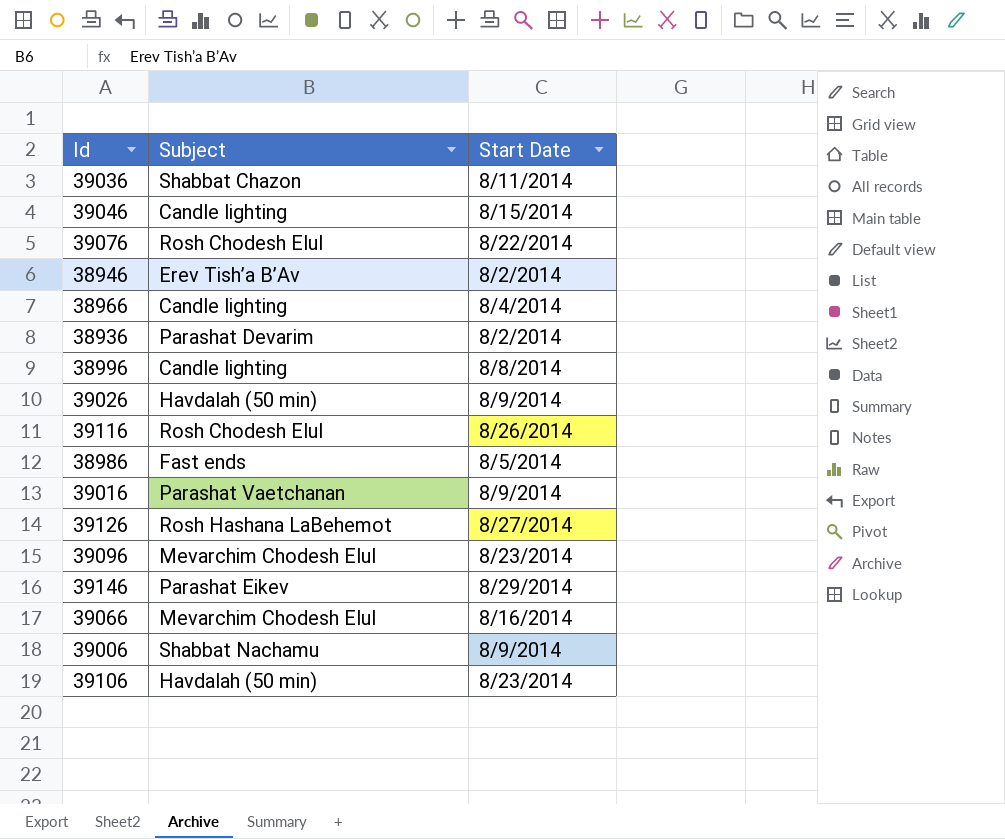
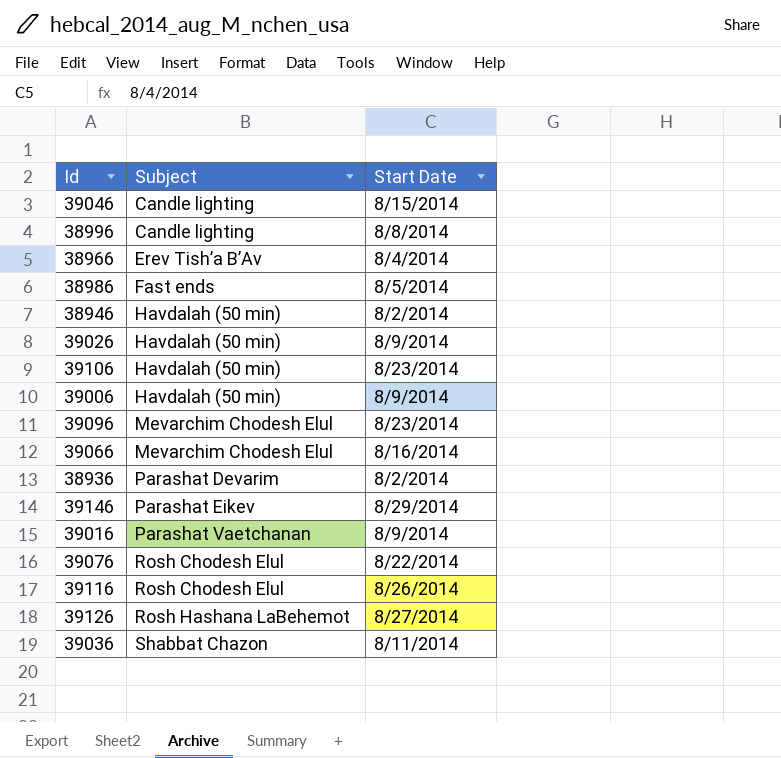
row order: none -> Subject ascending
38966 | Subject: Candle lighting -> Erev Tish’a B’Av
38946 | Subject: Erev Tish’a B’Av -> Havdalah (50 min)
39006 | Subject: Shabbat Nachamu -> Havdalah (50 min)

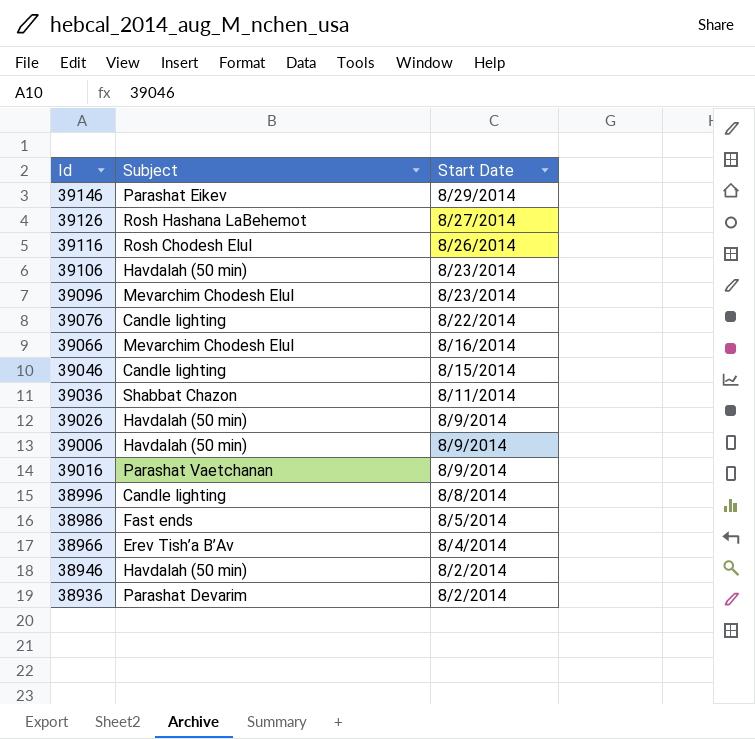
row order: Subject ascending -> Start Date descending
39076 | Subject: Rosh Chodesh Elul -> Candle lighting

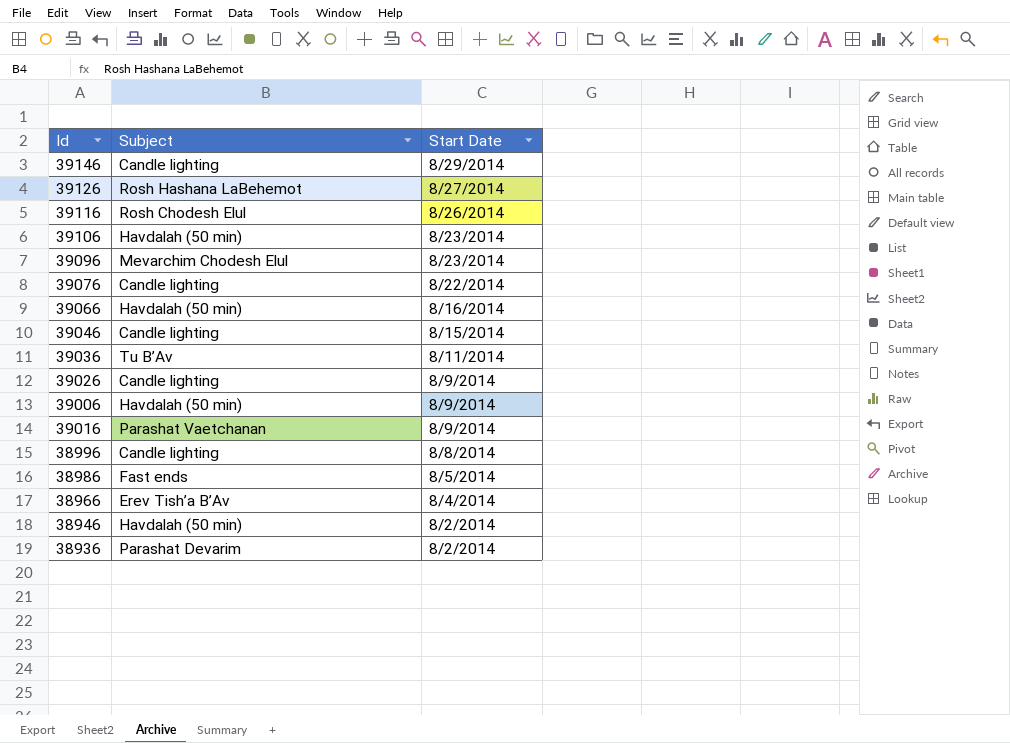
39146 | Subject: Parashat Eikev -> Candle lighting
39066 | Subject: Mevarchim Chodesh Elul -> Havdalah (50 min)
39036 | Subject: Shabbat Chazon -> Tu B’Av
39026 | Subject: Havdalah (50 min) -> Candle lighting

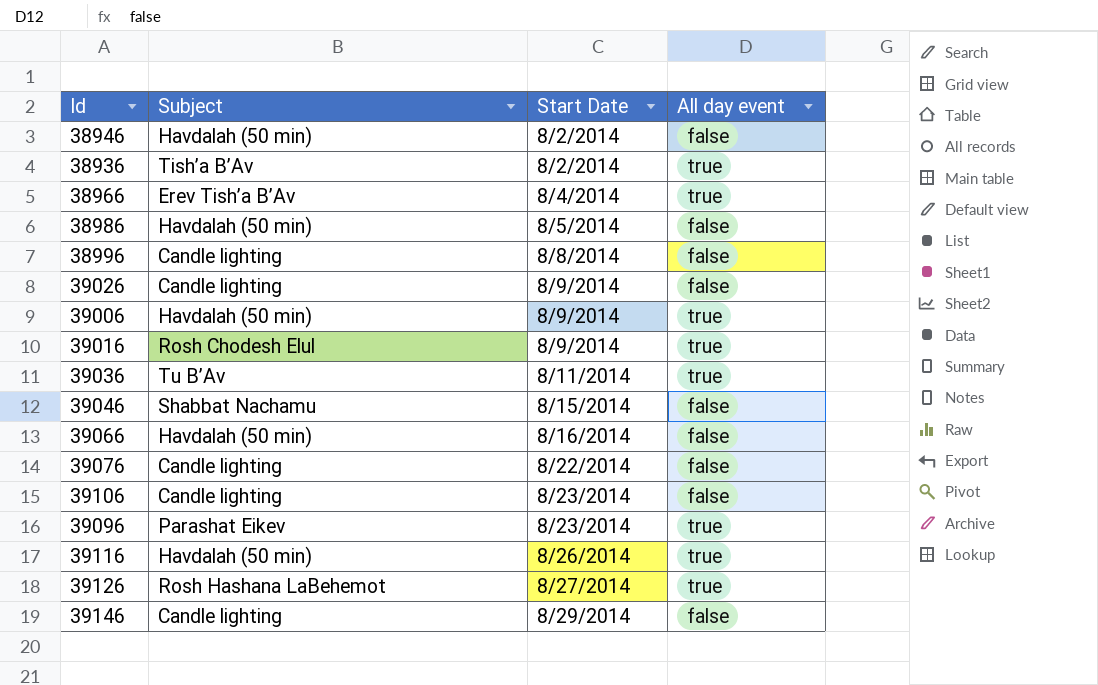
row order: Start Date descending -> Start Date ascending
column All day event | position: none -> 4
38936 | Subject: Parashat Devarim -> Tish’a B’Av
38986 | Subject: Fast ends -> Havdalah (50 min)
39016 | Subject: Parashat Vaetchanan -> Rosh Chodesh Elul
39046 | Subject: Candle lighting -> Shabbat Nachamu
39106 | Subject: Havdalah (50 min) -> Candle lighting
39096 | Subject: Mevarchim Chodesh Elul -> Parashat Eikev
39116 | Subject: Rosh Chodesh Elul -> Havdalah (50 min)

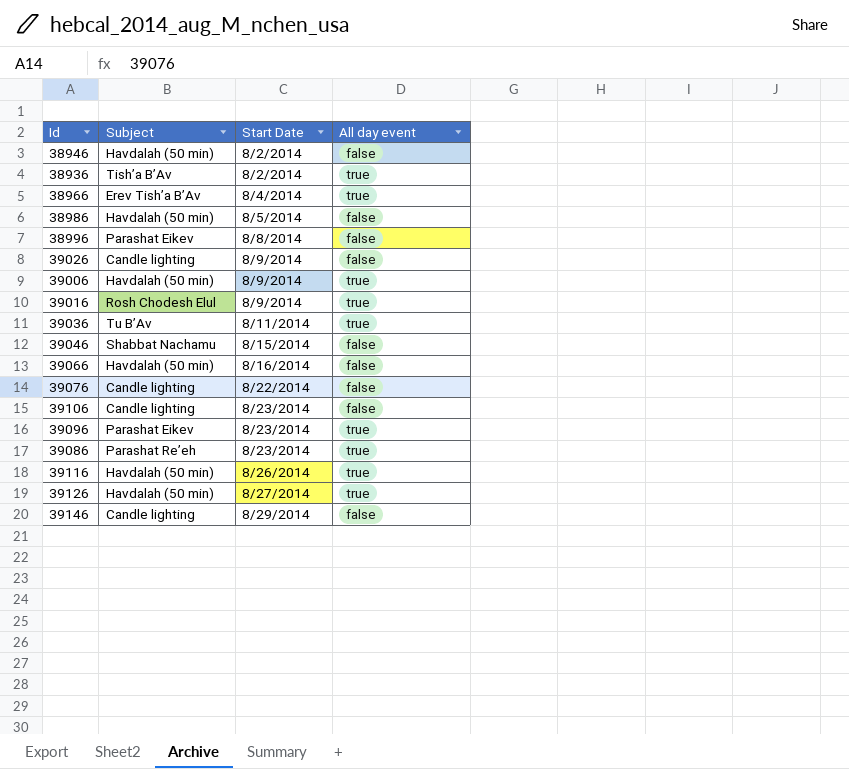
38996 | Subject: Candle lighting -> Parashat Eikev
row 39086: none -> Parashat Re’eh | 8/23/2014 | true
39126 | Subject: Rosh Hashana LaBehemot -> Havdalah (50 min)

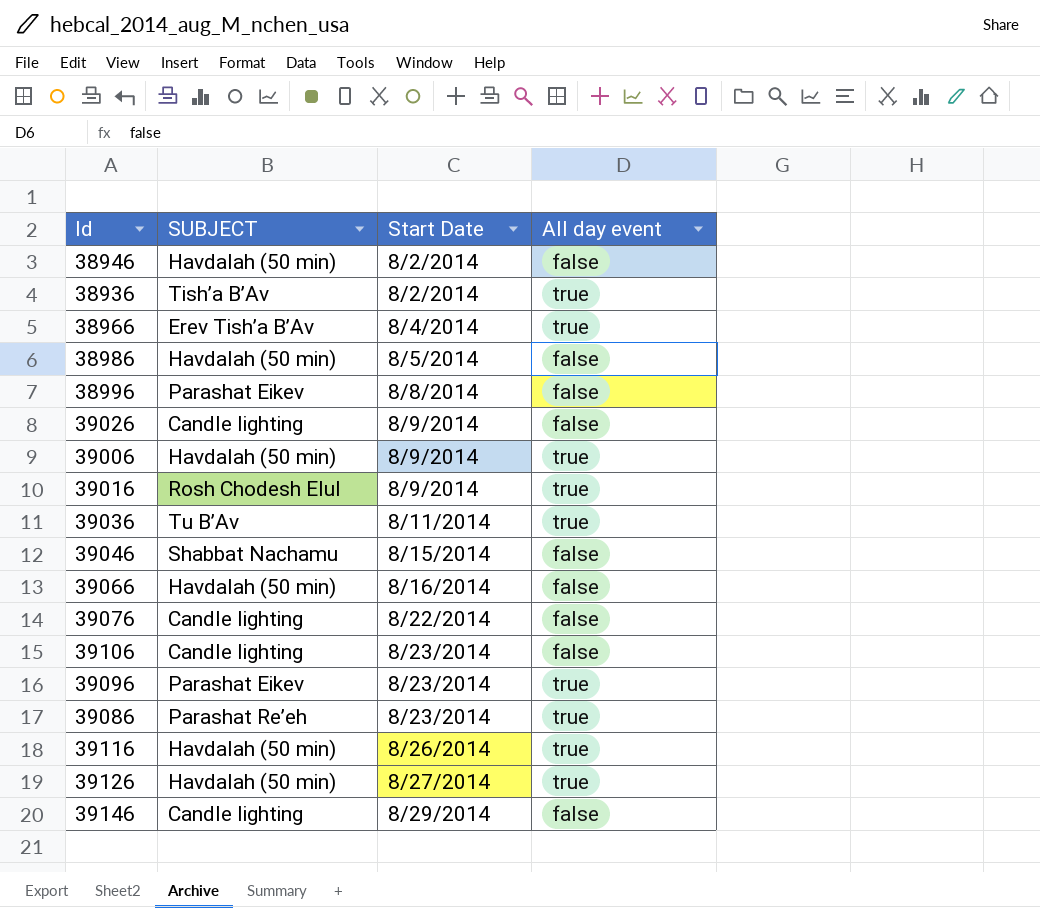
column name: Subject -> SUBJECT

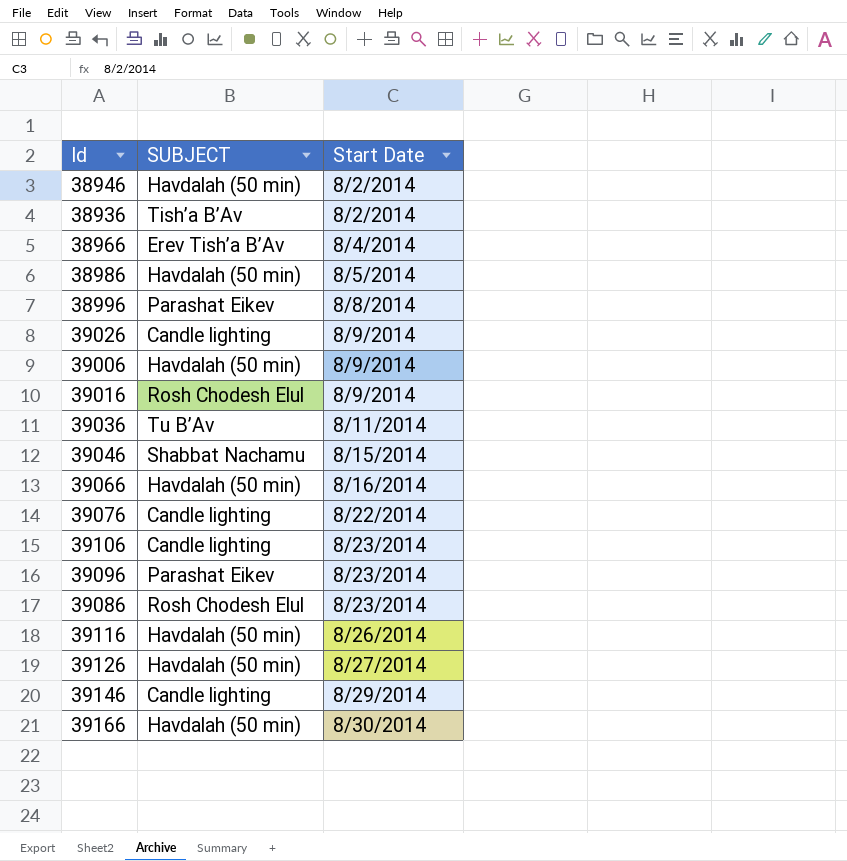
column All day event | position: 4 -> none
39086 | SUBJECT: Parashat Re’eh -> Rosh Chodesh Elul
row 39166: none -> Havdalah (50 min) | 8/30/2014

